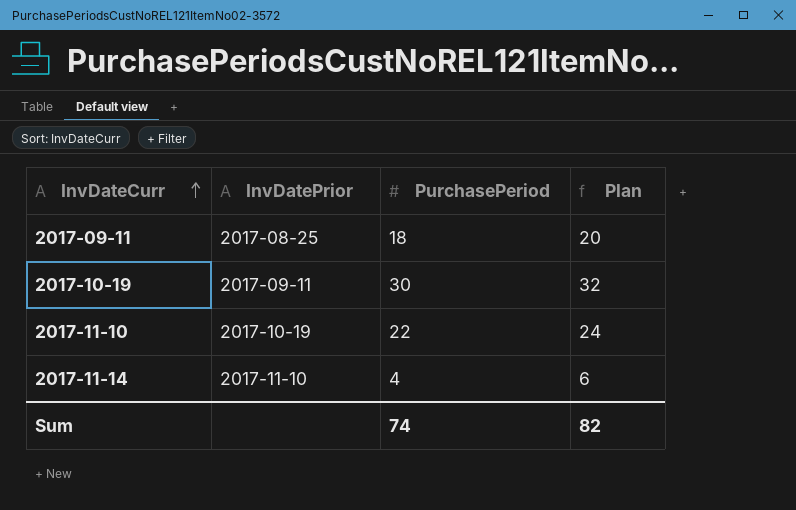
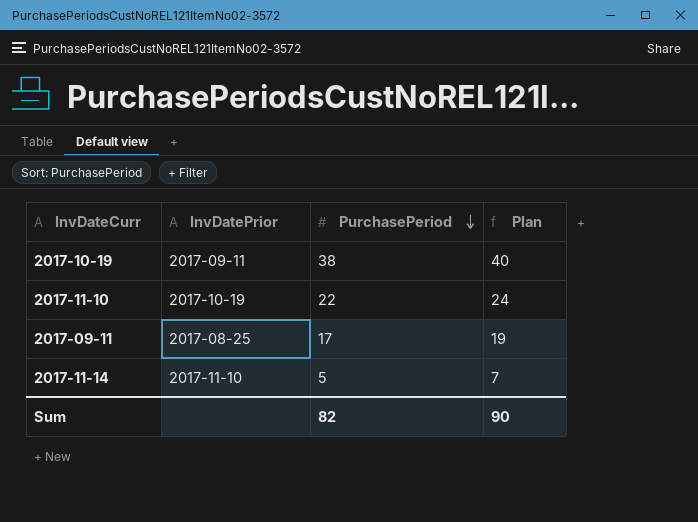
row order: InvDateCurr ascending -> PurchasePeriod descending
2017-10-19 | PurchasePeriod: 30 -> 38
2017-10-19 | Plan: 32 -> 40
2017-09-11 | PurchasePeriod: 18 -> 17
2017-09-11 | Plan: 20 -> 19
2017-11-14 | PurchasePeriod: 4 -> 5
2017-11-14 | Plan: 6 -> 7
Sum | PurchasePeriod: 74 -> 82
Sum | Plan: 82 -> 90

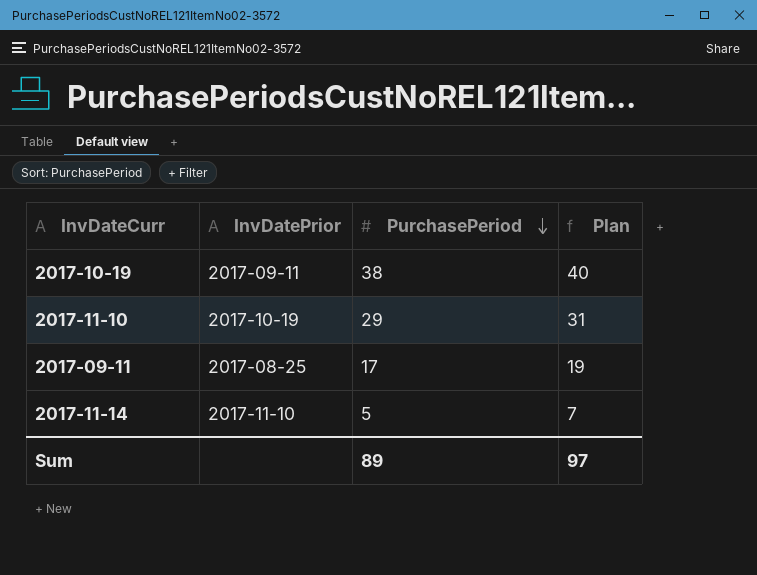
2017-11-10 | PurchasePeriod: 22 -> 29
2017-11-10 | Plan: 24 -> 31
Sum | PurchasePeriod: 82 -> 89
Sum | Plan: 90 -> 97

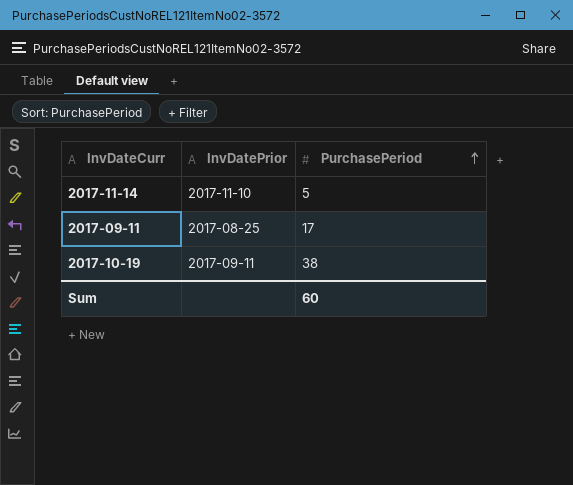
row order: PurchasePeriod descending -> PurchasePeriod ascending
column Plan | formula: [PurchasePeriod] + 2 -> none
row 2017-11-10: 2017-10-19 | 29 | 31 -> none
Sum | PurchasePeriod: 89 -> 60

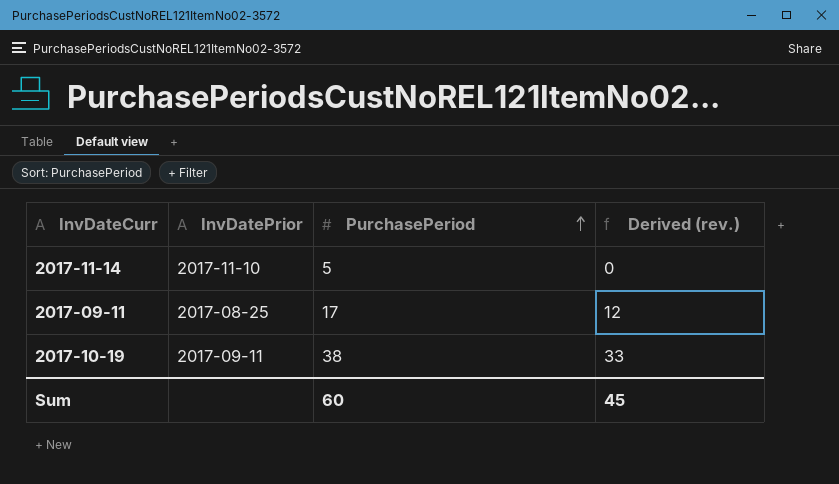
column Derived (rev.) | formula: none -> [PurchasePeriod] - 5

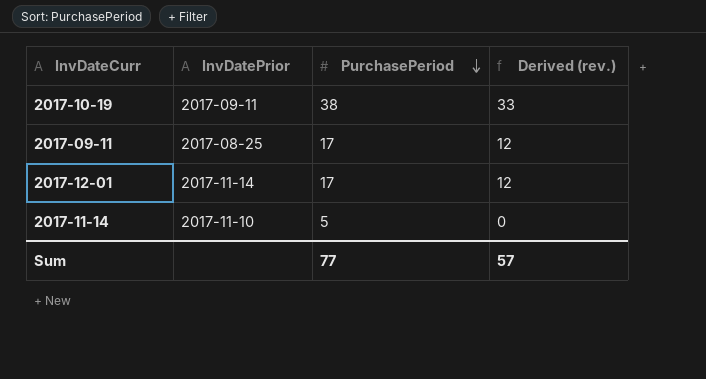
row order: PurchasePeriod ascending -> PurchasePeriod descending
row 2017-12-01: none -> 2017-11-14 | 17 | 12
Sum | PurchasePeriod: 60 -> 77
Sum | Derived (rev.): 45 -> 57

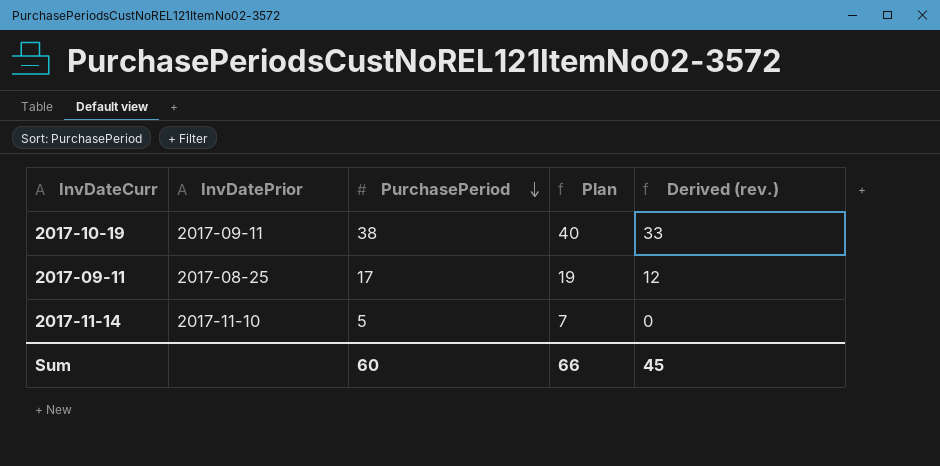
column Plan | formula: none -> [PurchasePeriod] + 2
row 2017-12-01: 2017-11-14 | 17 | 12 -> none
Sum | PurchasePeriod: 77 -> 60
Sum | Derived (rev.): 57 -> 45

